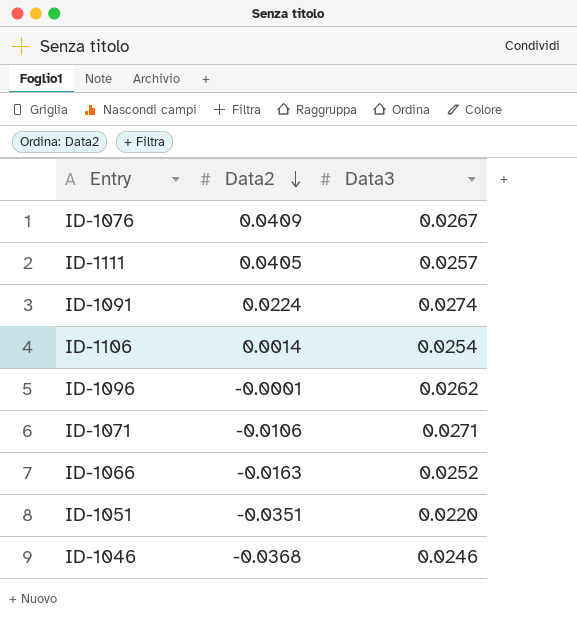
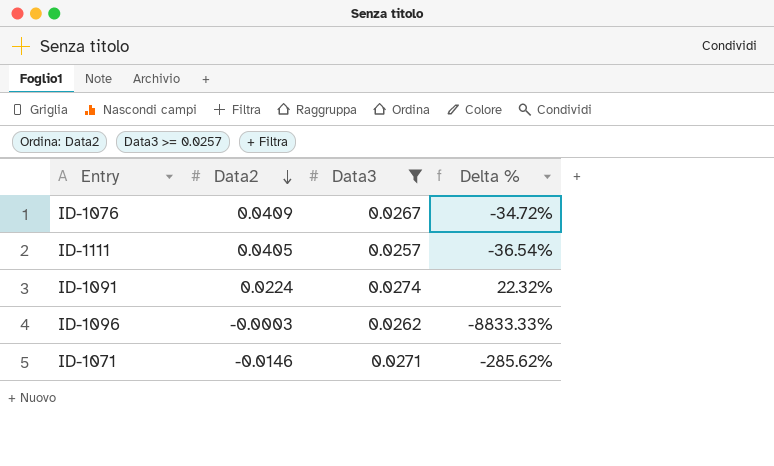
filter: none -> Data3 >= 0.0257
column Delta % | formula: none -> ([Data3] - [Data2]) / [Data2]
ID-1096 | Data2: -0.0001 -> -0.0003
ID-1071 | Data2: -0.0106 -> -0.0146

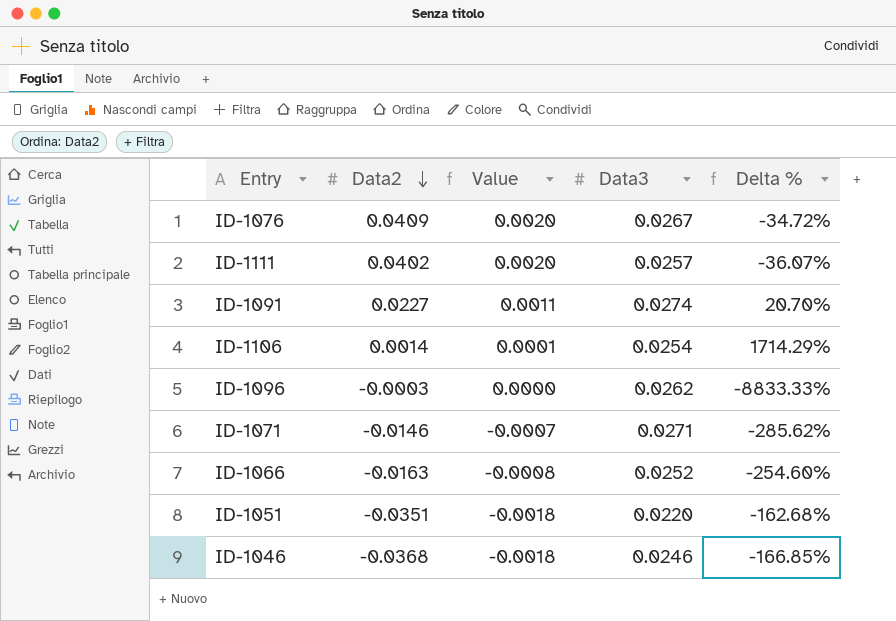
filter: Data3 >= 0.0257 -> none
column Value | formula: none -> [Data2] * 0.05
ID-1111 | Data2: 0.0405 -> 0.0402
ID-1111 | Delta %: -36.54% -> -36.07%
ID-1091 | Data2: 0.0224 -> 0.0227
ID-1091 | Delta %: 22.32% -> 20.70%

